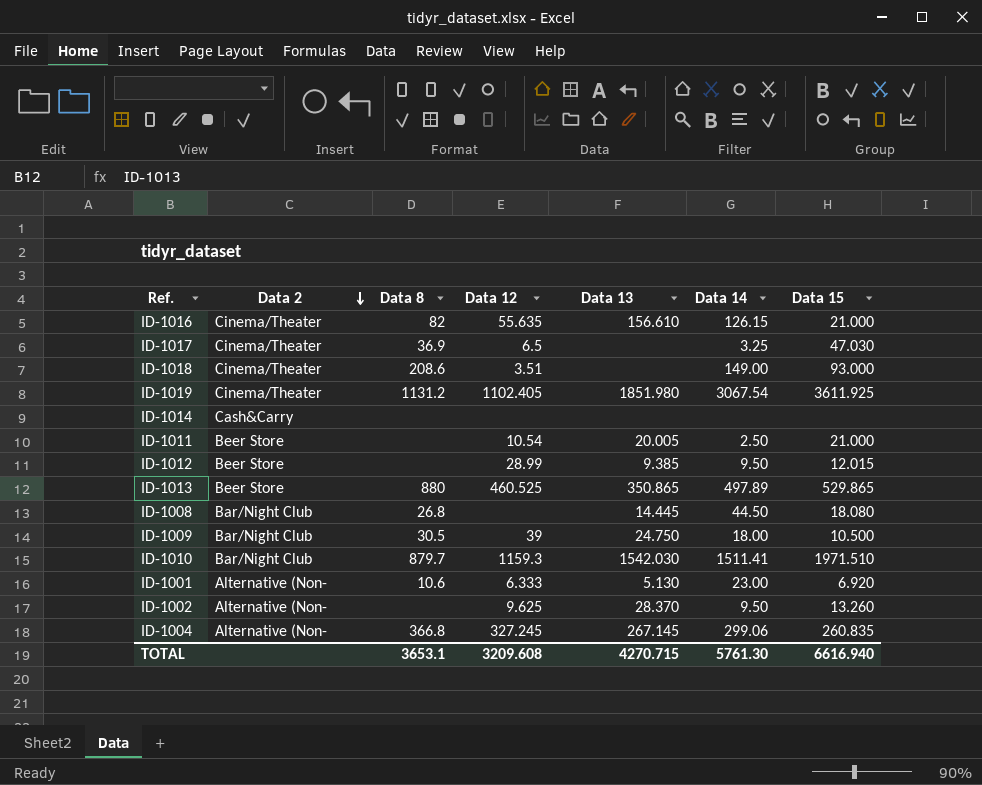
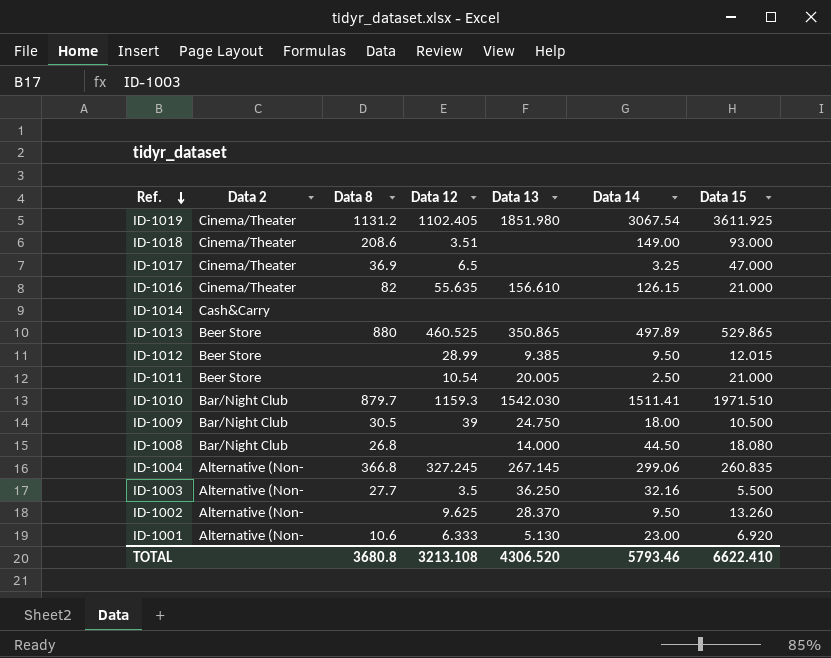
row order: Data 2 descending -> Ref. descending
ID-1017 | Data 15: 47.030 -> 47.000
ID-1008 | Data 13: 14.445 -> 14.000
row ID-1003: none -> Alternative (Non- | 27.7 | 3.5 | 36.250 | 32.16 | 5.500
TOTAL | Data 8: 3653.1 -> 3680.8
TOTAL | Data 12: 3209.608 -> 3213.108
TOTAL | Data 13: 4270.715 -> 4306.520
TOTAL | Data 14: 5761.30 -> 5793.46
TOTAL | Data 15: 6616.940 -> 6622.410

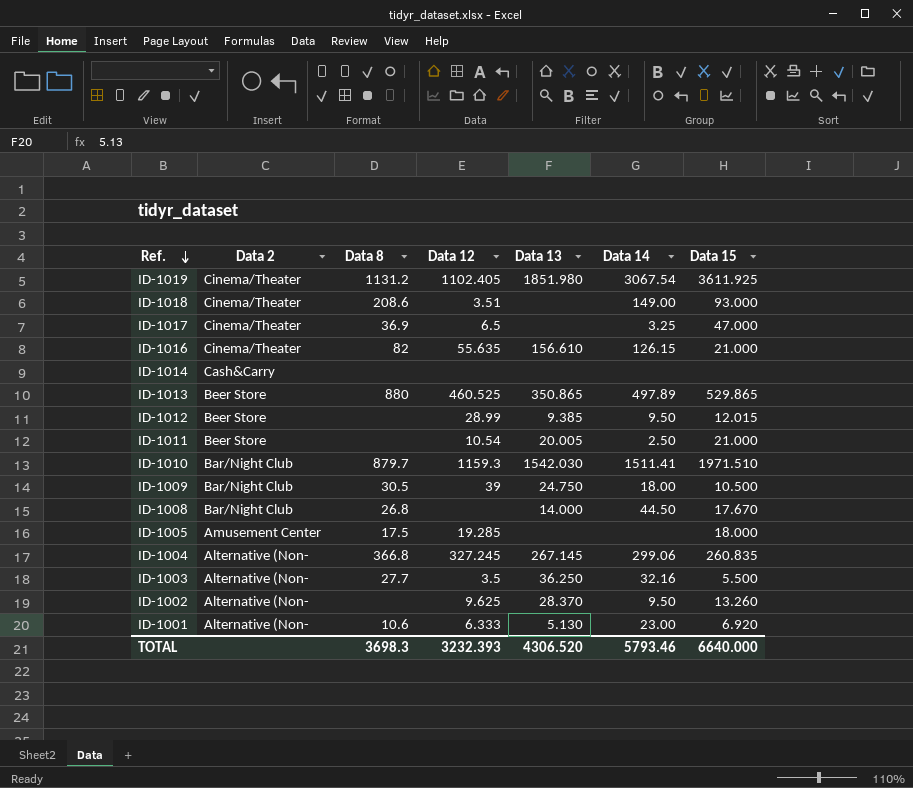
ID-1008 | Data 15: 18.080 -> 17.670
row ID-1005: none -> Amusement Center | 17.5 | 19.285 | none | none | 18.000
TOTAL | Data 8: 3680.8 -> 3698.3
TOTAL | Data 12: 3213.108 -> 3232.393
TOTAL | Data 15: 6622.410 -> 6640.000

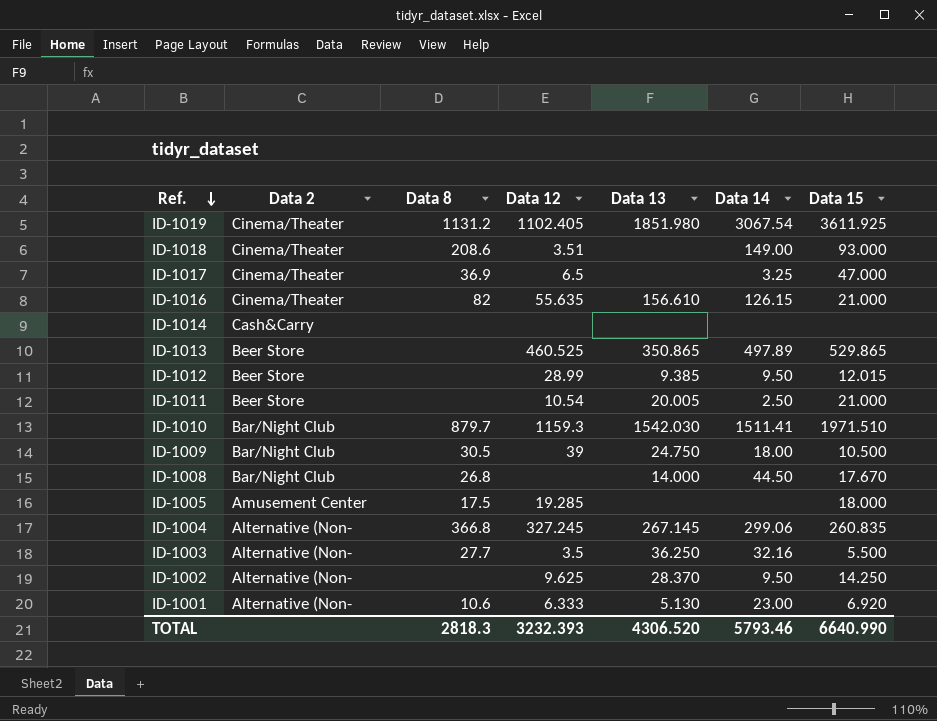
ID-1013 | Data 8: 880 -> none
ID-1002 | Data 15: 13.260 -> 14.250
TOTAL | Data 8: 3698.3 -> 2818.3
TOTAL | Data 15: 6640.000 -> 6640.990

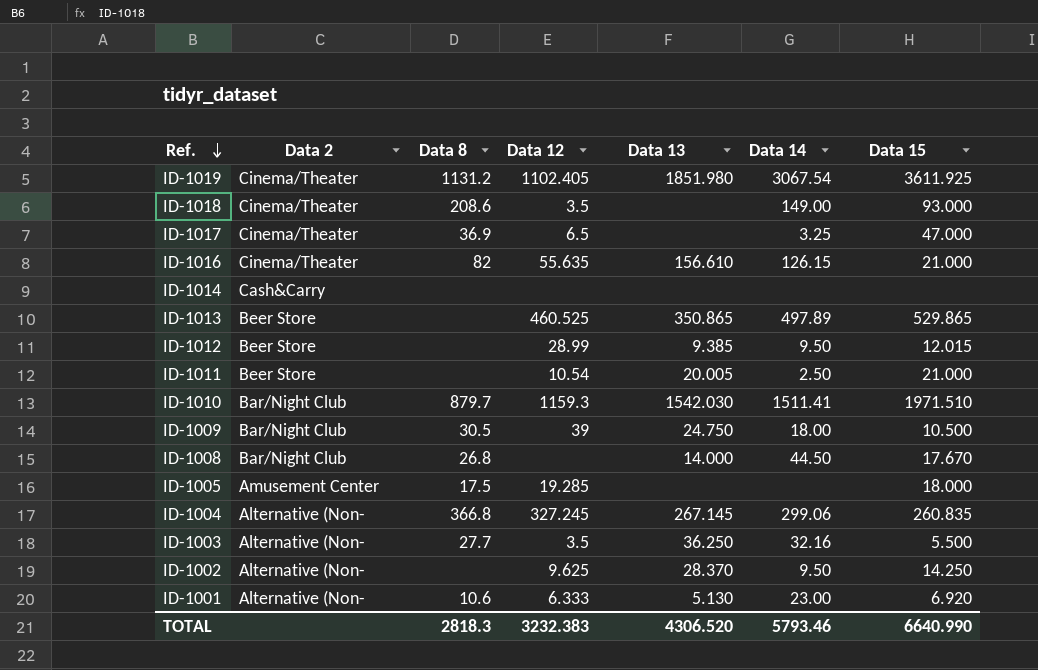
ID-1018 | Data 12: 3.51 -> 3.5
TOTAL | Data 12: 3232.393 -> 3232.383

